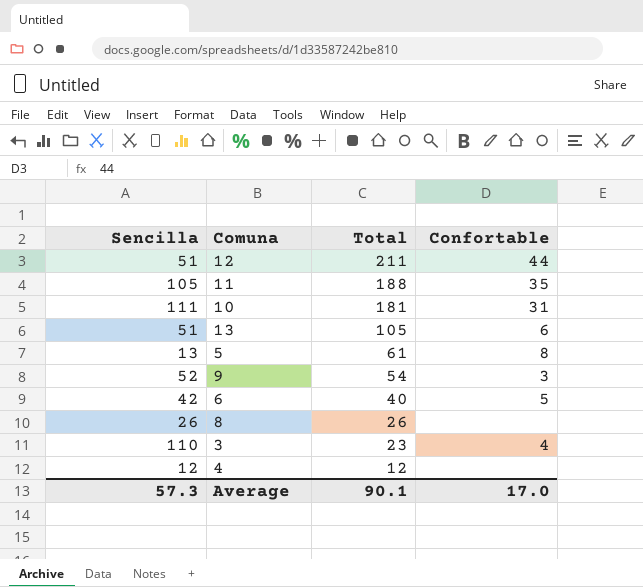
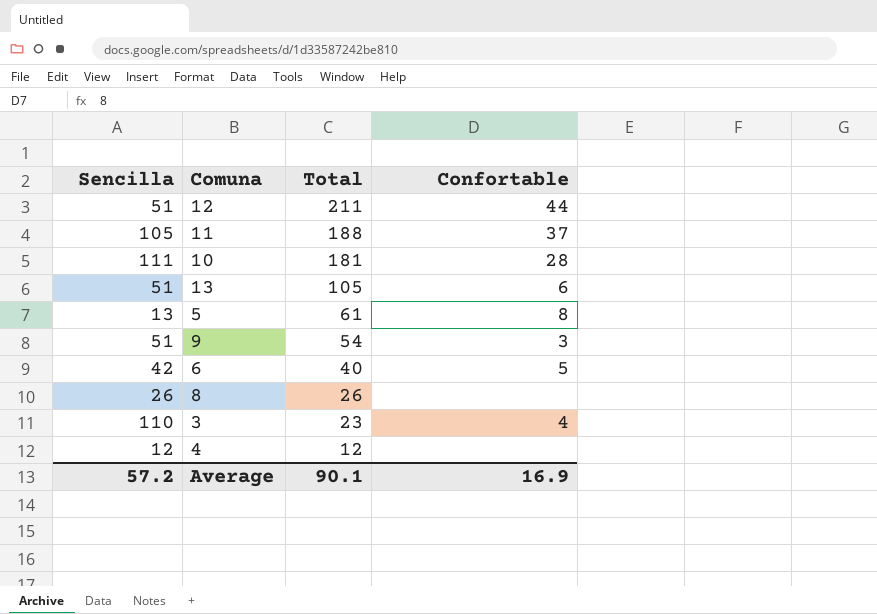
11 | Confortable: 35 -> 37
10 | Confortable: 31 -> 28
9 | Sencilla: 52 -> 51
Average | Sencilla: 57.3 -> 57.2
Average | Confortable: 17.0 -> 16.9

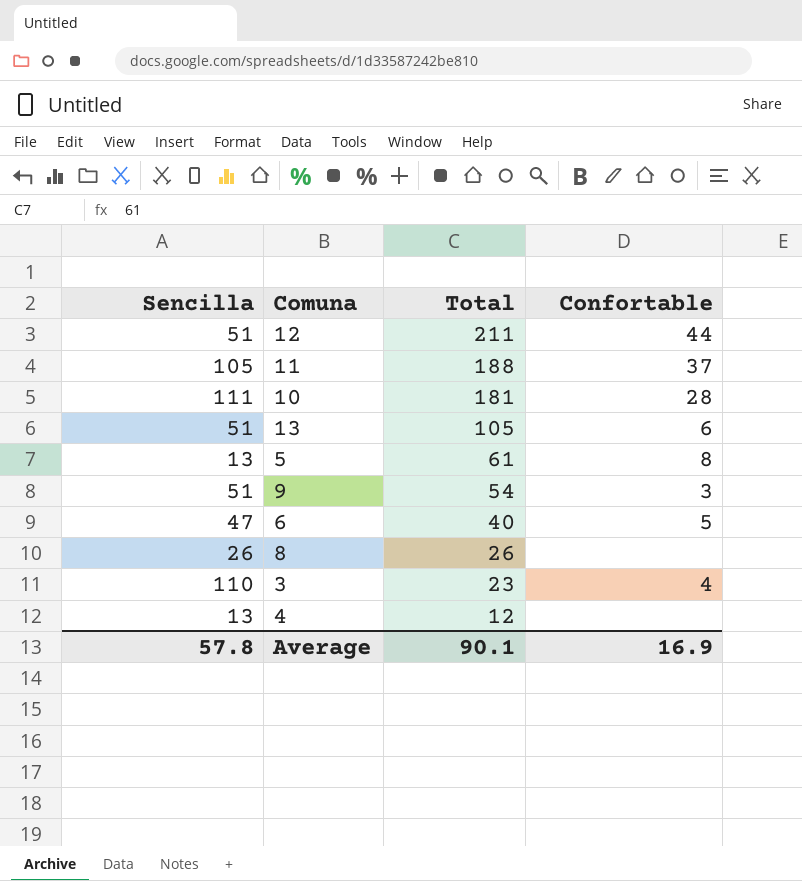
6 | Sencilla: 42 -> 47
4 | Sencilla: 12 -> 13
Average | Sencilla: 57.2 -> 57.8

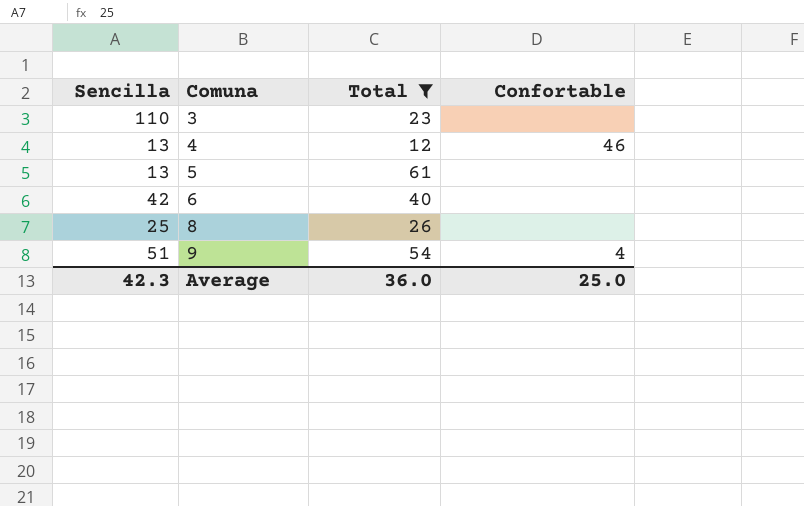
filter: none -> Total <= 61
row order: Total descending -> Comuna ascending
3 | Confortable: 4 -> none
4 | Confortable: none -> 46
5 | Confortable: 8 -> none
6 | Sencilla: 47 -> 42
6 | Confortable: 5 -> none
8 | Sencilla: 26 -> 25
9 | Confortable: 3 -> 4
Average | Sencilla: 57.8 -> 42.3
Average | Total: 90.1 -> 36.0
Average | Confortable: 16.9 -> 25.0

